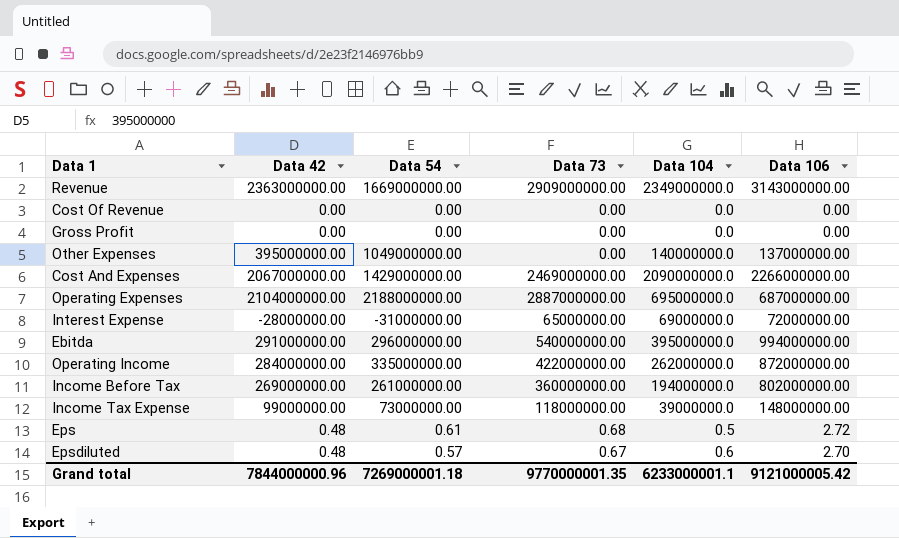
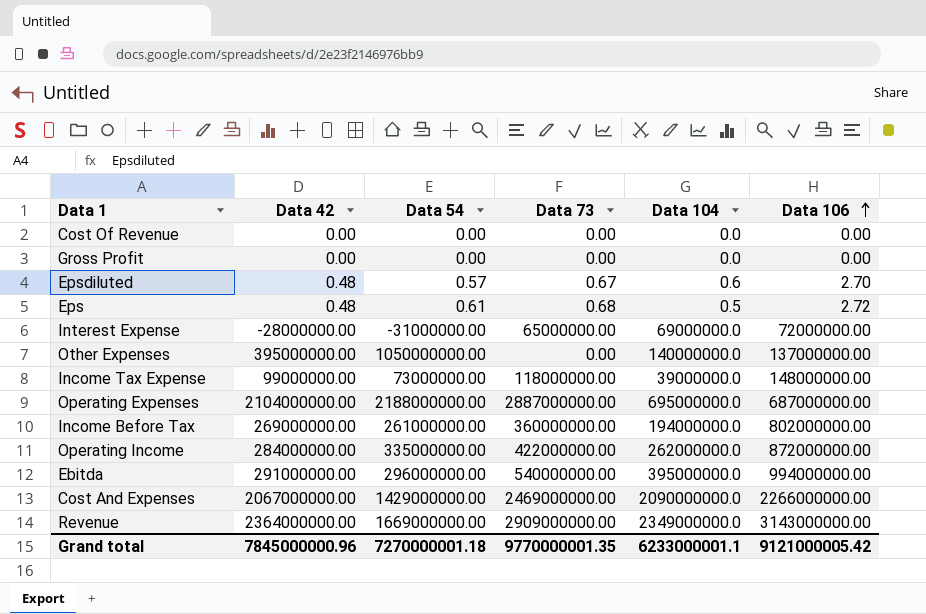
row order: none -> Data 106 ascending
Other Expenses | Data 54: 1049000000.00 -> 1050000000.00
Revenue | Data 42: 2363000000.00 -> 2364000000.00
Grand total | Data 42: 7844000000.96 -> 7845000000.96
Grand total | Data 54: 7269000001.18 -> 7270000001.18

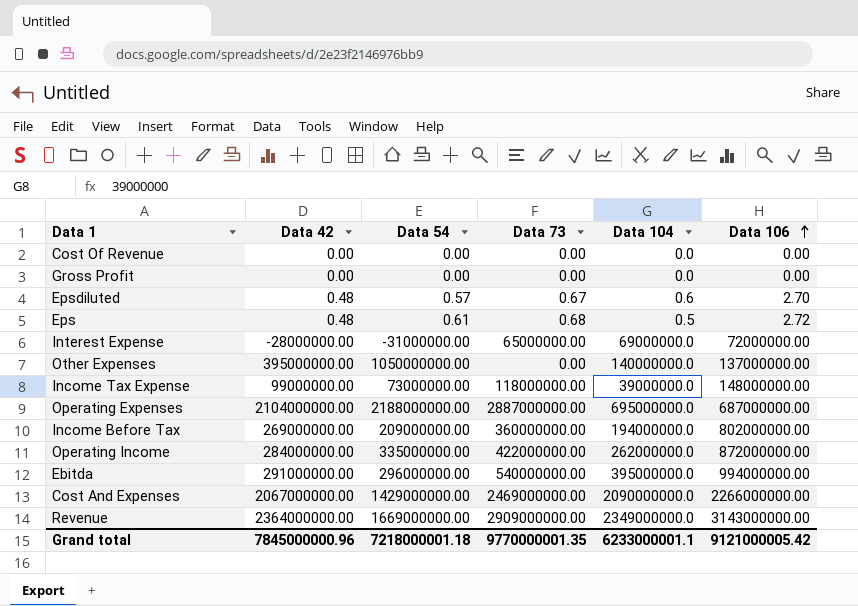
Income Before Tax | Data 54: 261000000.00 -> 209000000.00
Grand total | Data 54: 7270000001.18 -> 7218000001.18

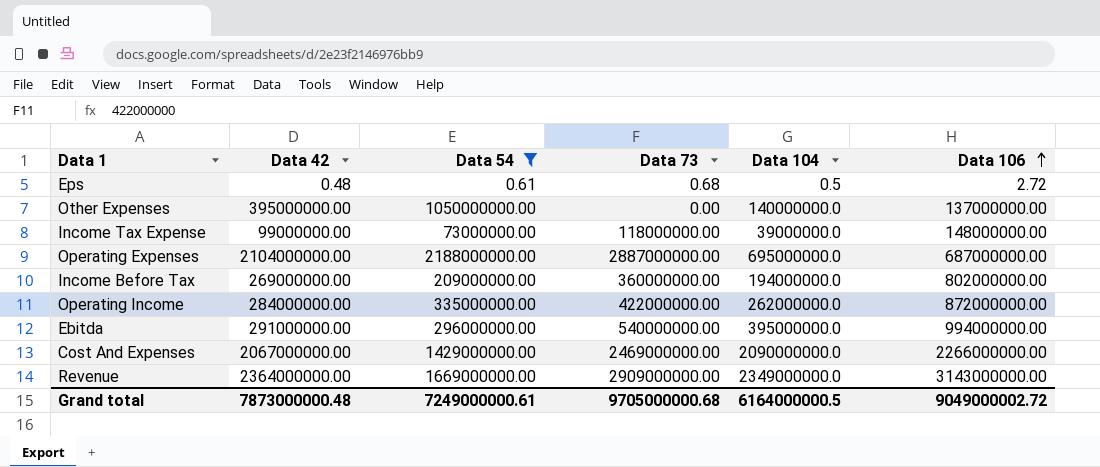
filter: none -> Data 54 >= 0.61
Grand total | Data 42: 7845000000.96 -> 7873000000.48
Grand total | Data 54: 7218000001.18 -> 7249000000.61
Grand total | Data 73: 9770000001.35 -> 9705000000.68
Grand total | Data 104: 6233000001.1 -> 6164000000.5
Grand total | Data 106: 9121000005.42 -> 9049000002.72

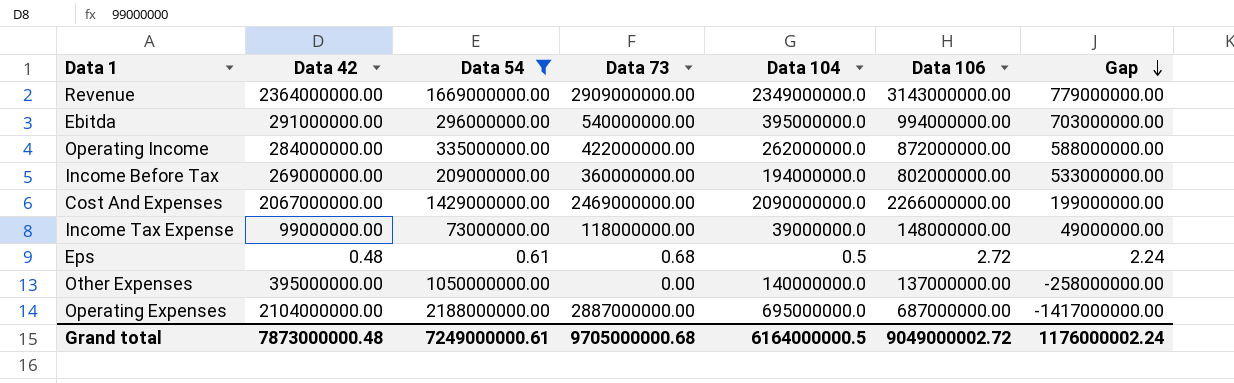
row order: Data 106 ascending -> Gap descending
column Gap | formula: none -> [Data 106] - [Data 42]

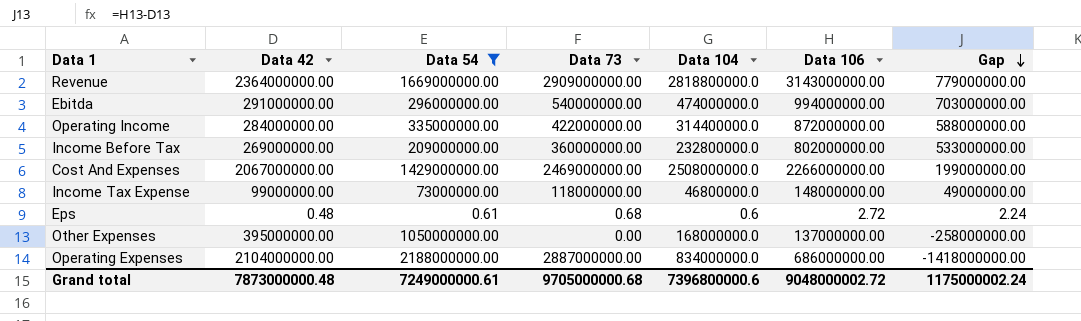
Revenue | Data 104: 2349000000.0 -> 2818800000.0
Ebitda | Data 104: 395000000.0 -> 474000000.0
Operating Income | Data 104: 262000000.0 -> 314400000.0
Income Before Tax | Data 104: 194000000.0 -> 232800000.0
Cost And Expenses | Data 104: 2090000000.0 -> 2508000000.0
Income Tax Expense | Data 104: 39000000.0 -> 46800000.0
Eps | Data 104: 0.5 -> 0.6
Other Expenses | Data 104: 140000000.0 -> 168000000.0
Operating Expenses | Data 104: 695000000.0 -> 834000000.0
Operating Expenses | Data 106: 687000000.00 -> 686000000.00
Operating Expenses | Gap: -1417000000.00 -> -1418000000.00
Grand total | Data 104: 6164000000.5 -> 7396800000.6
Grand total | Data 106: 9049000002.72 -> 9048000002.72
Grand total | Gap: 1176000002.24 -> 1175000002.24

